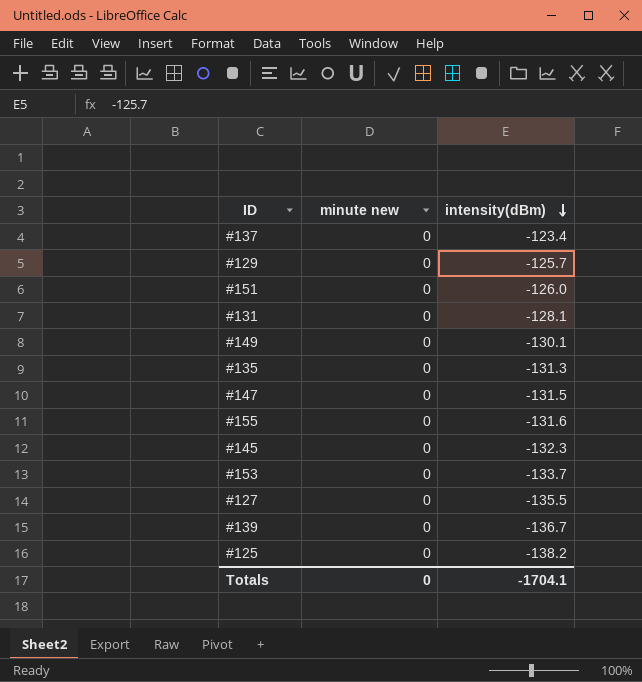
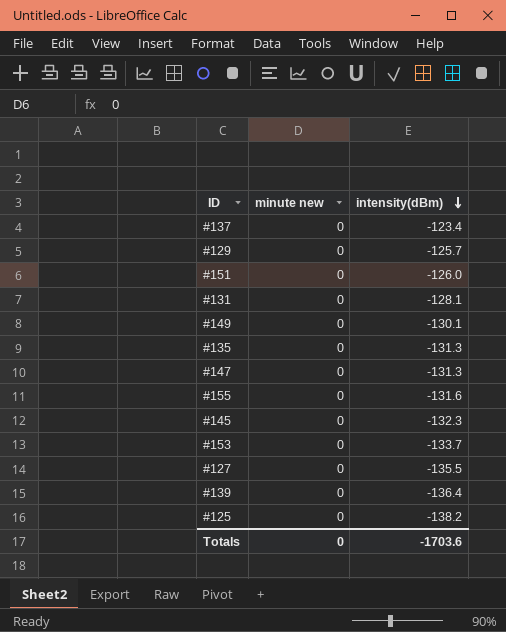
#147 | intensity(dBm): -131.5 -> -131.3
#139 | intensity(dBm): -136.7 -> -136.4
Totals | intensity(dBm): -1704.1 -> -1703.6

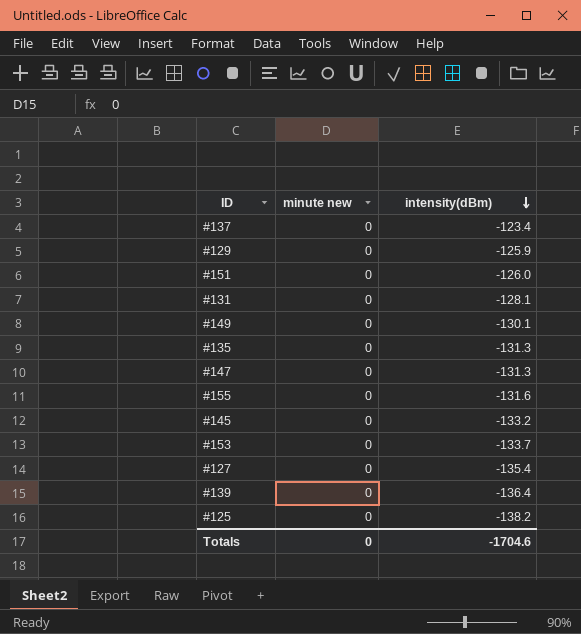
#129 | intensity(dBm): -125.7 -> -125.9
#145 | intensity(dBm): -132.3 -> -133.2
#127 | intensity(dBm): -135.5 -> -135.4
Totals | intensity(dBm): -1703.6 -> -1704.6

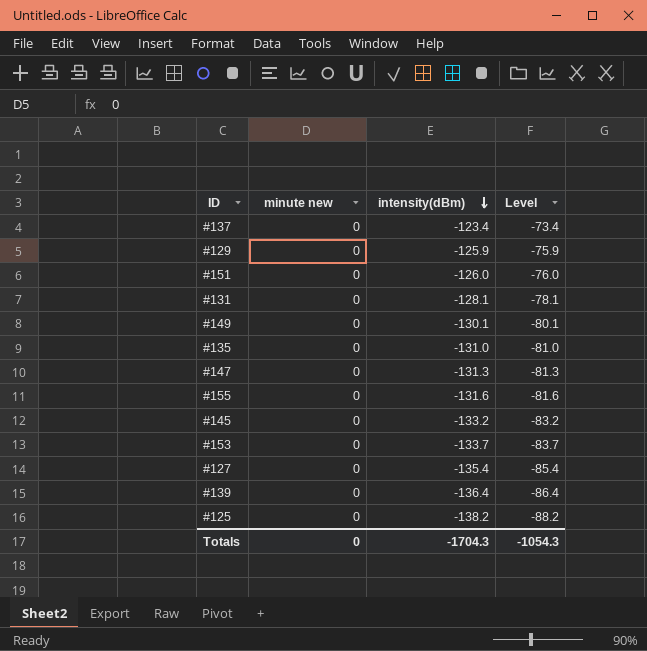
column Level | formula: none -> [intensity(dBm)] + 50
#135 | intensity(dBm): -131.3 -> -131.0
Totals | intensity(dBm): -1704.6 -> -1704.3

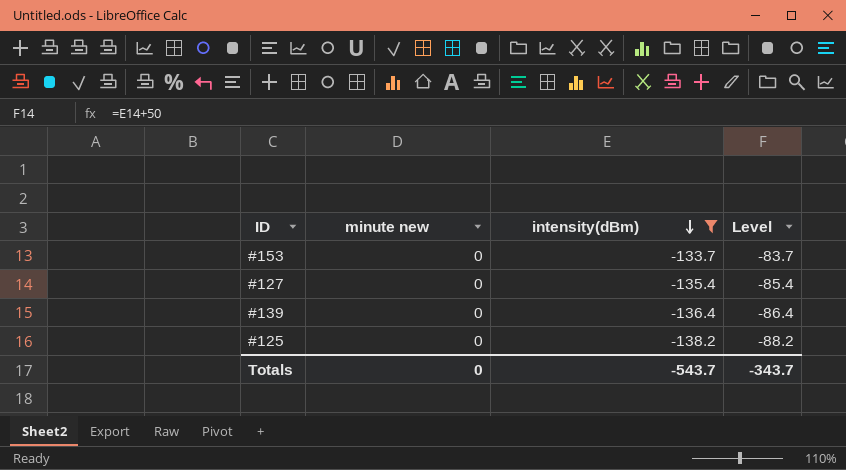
filter: none -> intensity(dBm) <= -133.7
Totals | intensity(dBm): -1704.3 -> -543.7
Totals | Level: -1054.3 -> -343.7

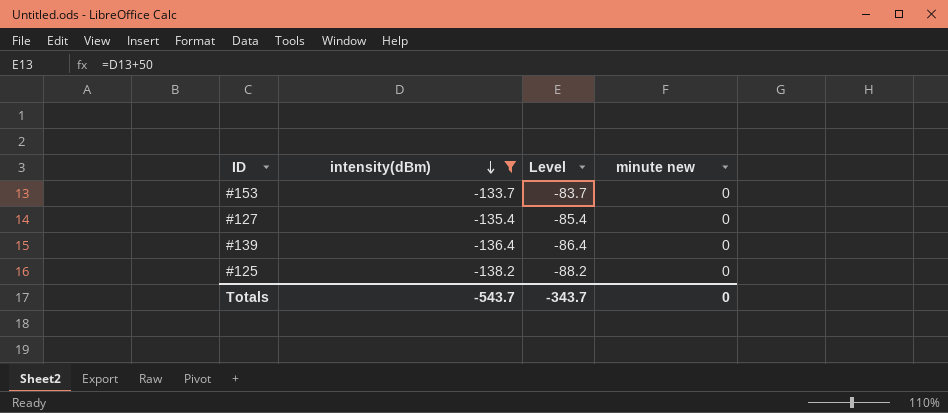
column minute new | position: 2 -> 4

